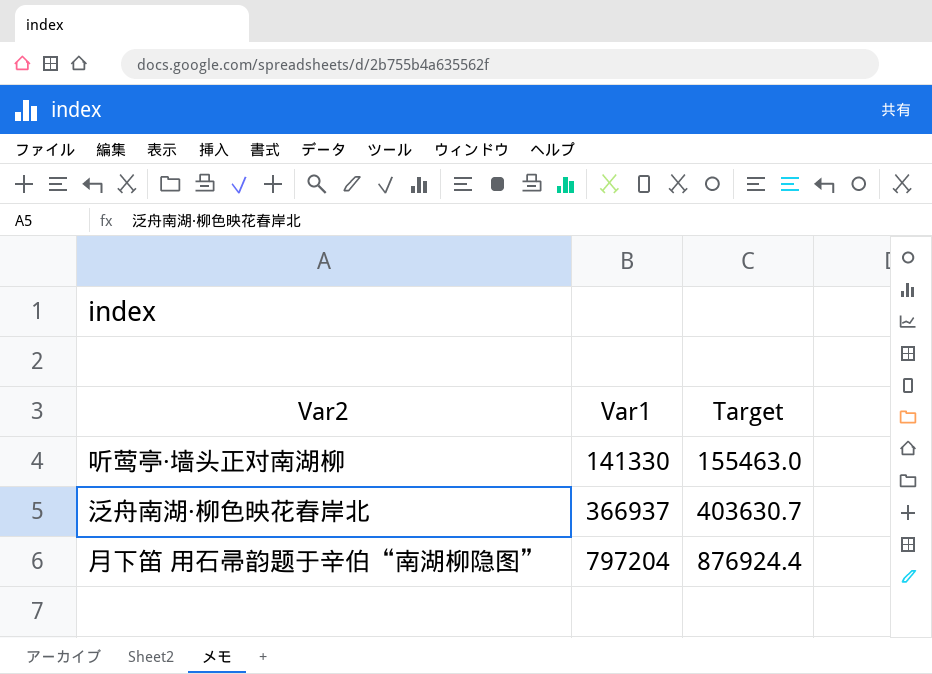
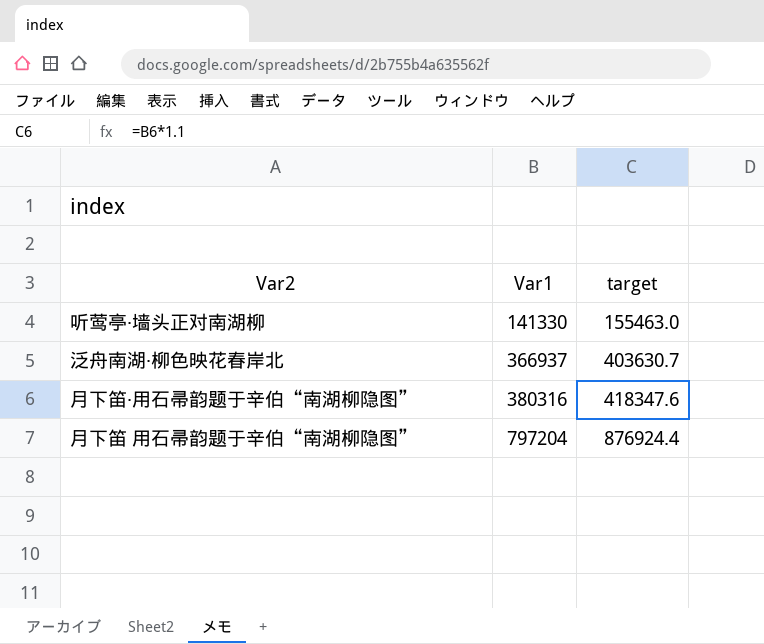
column name: Target -> target
row 月下笛·用石帚韵题于辛伯“南湖柳隐图”: none -> 380316 | 418347.6

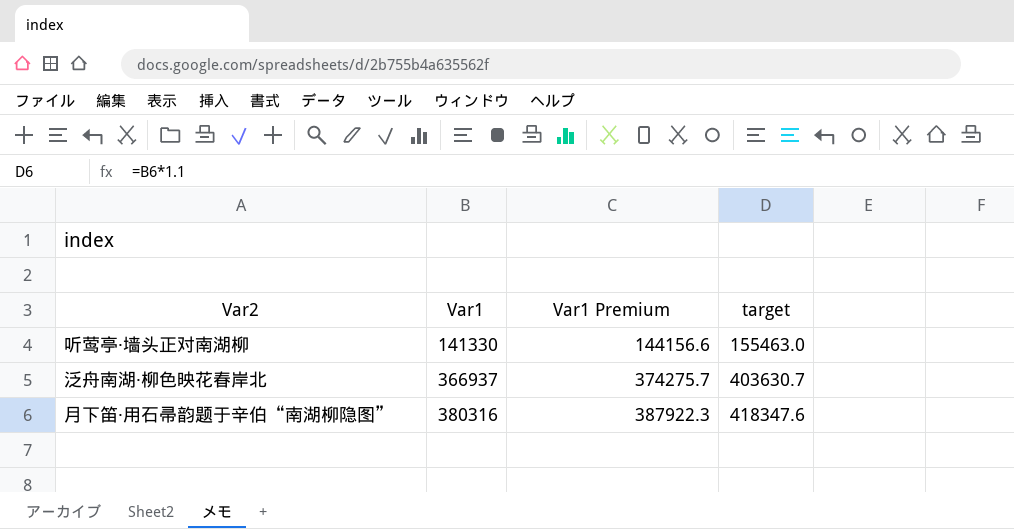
column Var1 Premium | formula: none -> [Var1] * 1.02
row 月下笛 用石帚韵题于辛伯“南湖柳隐图”: 797204 | 876924.4 -> none

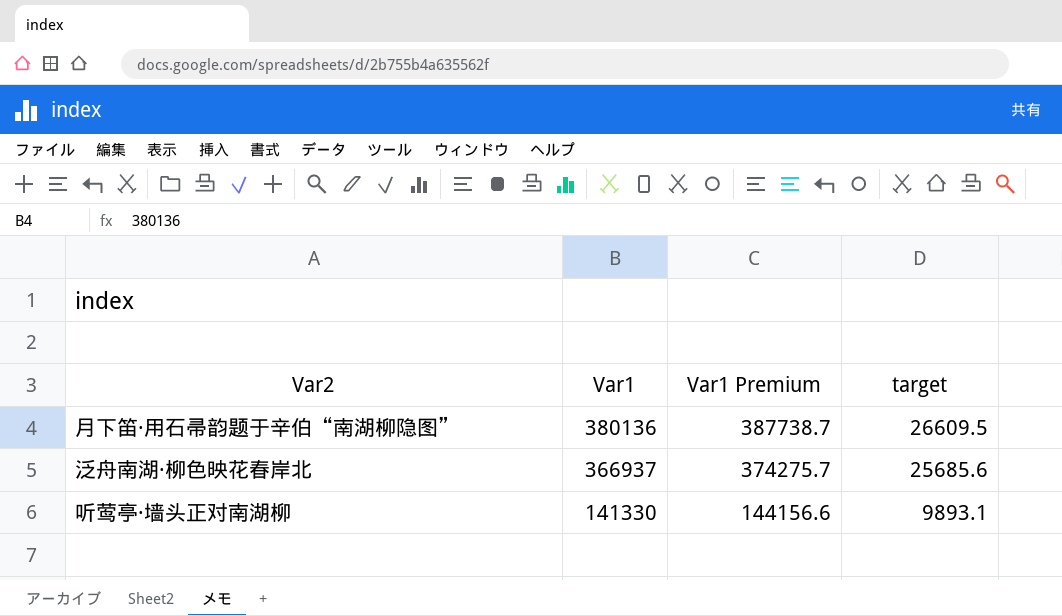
row order: Var1 ascending -> Var1 descending
column target | formula: [Var1] * 1.1 -> [Var1] * 0.07
月下笛·用石帚韵题于辛伯“南湖柳隐图” | Var1: 380316 -> 380136
月下笛·用石帚韵题于辛伯“南湖柳隐图” | Var1 Premium: 387922.3 -> 387738.7

